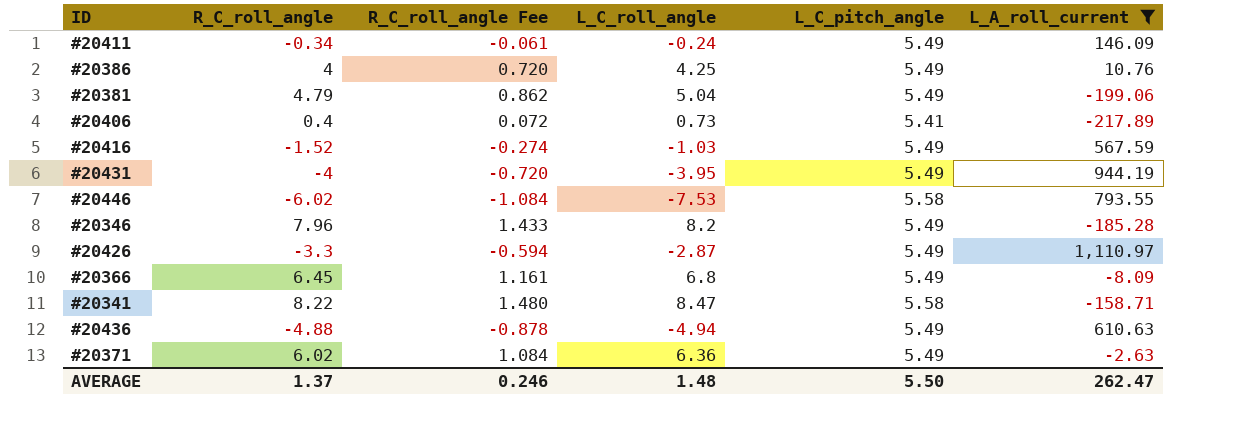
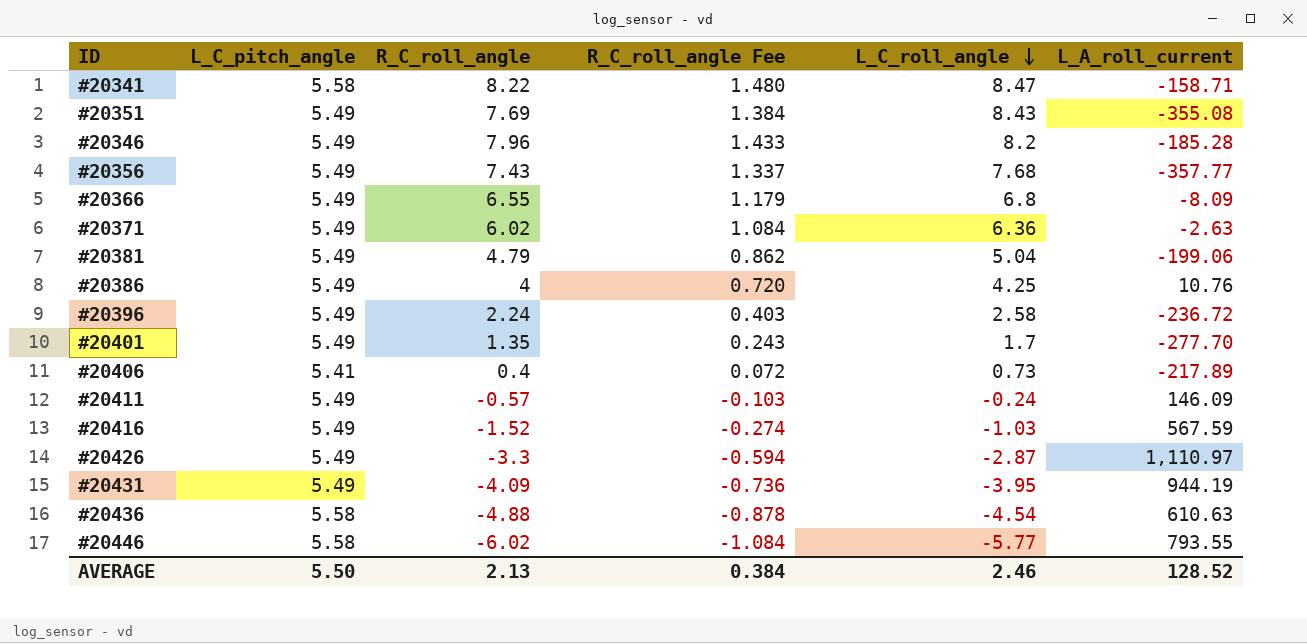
filter: L_A_roll_current >= -217.89 -> none
row order: none -> L_C_roll_angle descending
column L_C_pitch_angle | position: 5 -> 2
#20366 | R_C_roll_angle: 6.45 -> 6.55
#20366 | R_C_roll_angle Fee: 1.161 -> 1.179
#20411 | R_C_roll_angle: -0.34 -> -0.57
#20411 | R_C_roll_angle Fee: -0.061 -> -0.103
#20431 | R_C_roll_angle: -4 -> -4.09
#20431 | R_C_roll_angle Fee: -0.720 -> -0.736
#20436 | L_C_pitch_angle: 5.49 -> 5.58
#20436 | L_C_roll_angle: -4.94 -> -4.54
#20446 | L_C_roll_angle: -7.53 -> -5.77
AVERAGE | R_C_roll_angle: 1.37 -> 2.13
AVERAGE | R_C_roll_angle Fee: 0.246 -> 0.384
AVERAGE | L_C_roll_angle: 1.48 -> 2.46
AVERAGE | L_A_roll_current: 262.47 -> 128.52

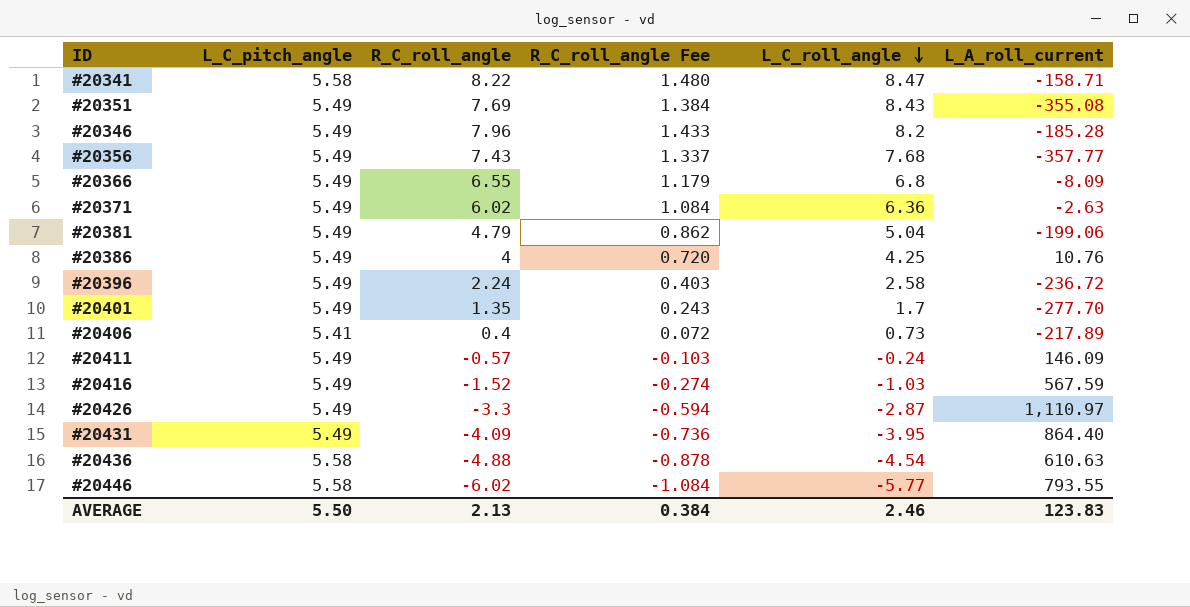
#20431 | L_A_roll_current: 944.19 -> 864.40
AVERAGE | L_A_roll_current: 128.52 -> 123.83

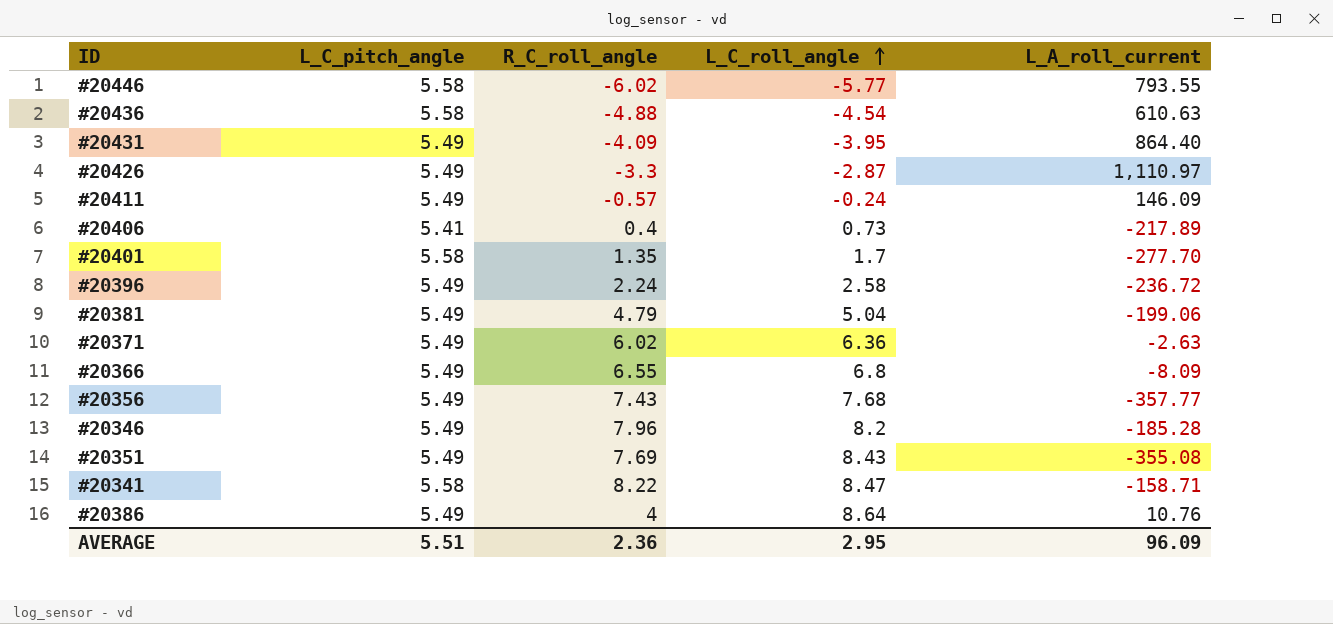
row order: L_C_roll_angle descending -> L_C_roll_angle ascending
column R_C_roll_angle Fee | formula: [R_C_roll_angle] * 0.18 -> none
row #20416: 5.49 | -1.52 | -0.274 | -1.03 | 567.59 -> none
#20401 | L_C_pitch_angle: 5.49 -> 5.58
#20386 | L_C_roll_angle: 4.25 -> 8.64
AVERAGE | L_C_pitch_angle: 5.50 -> 5.51
AVERAGE | R_C_roll_angle: 2.13 -> 2.36
AVERAGE | L_C_roll_angle: 2.46 -> 2.95
AVERAGE | L_A_roll_current: 123.83 -> 96.09

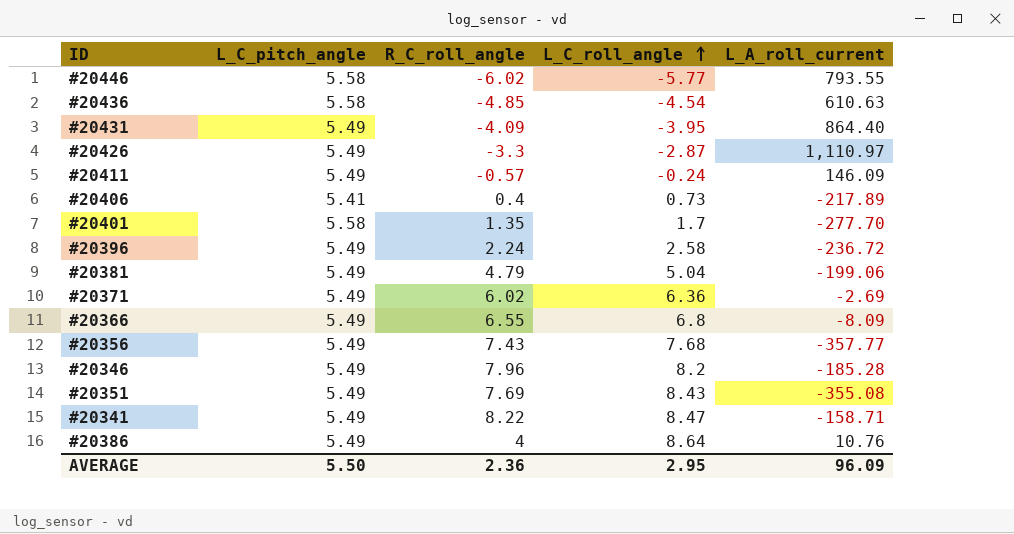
#20436 | R_C_roll_angle: -4.88 -> -4.85
#20371 | L_A_roll_current: -2.63 -> -2.69
#20341 | L_C_pitch_angle: 5.58 -> 5.49
AVERAGE | L_C_pitch_angle: 5.51 -> 5.50

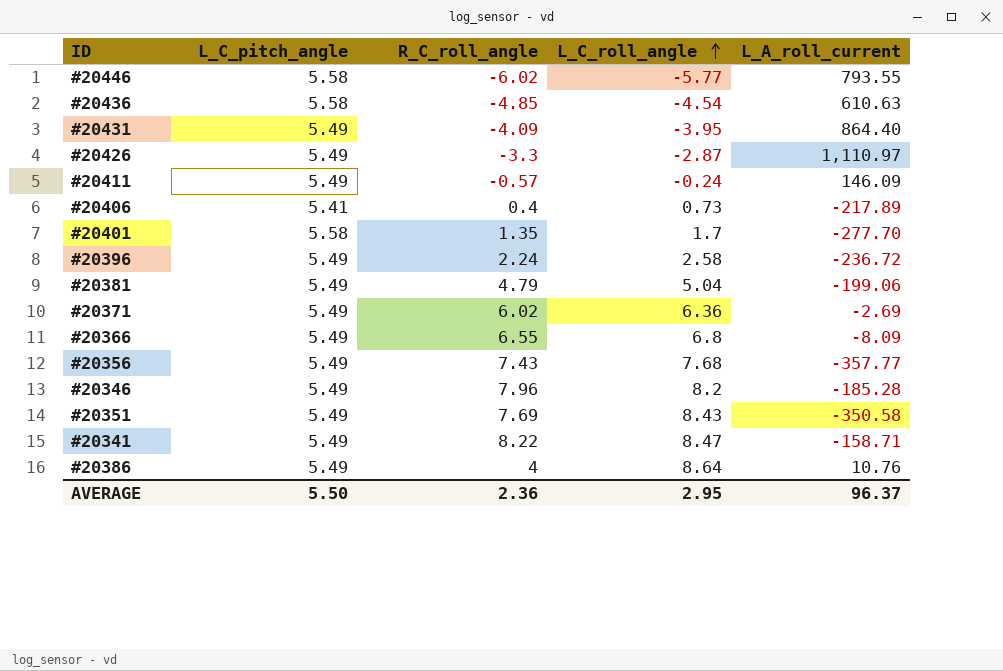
#20351 | L_A_roll_current: -355.08 -> -350.58
AVERAGE | L_A_roll_current: 96.09 -> 96.37

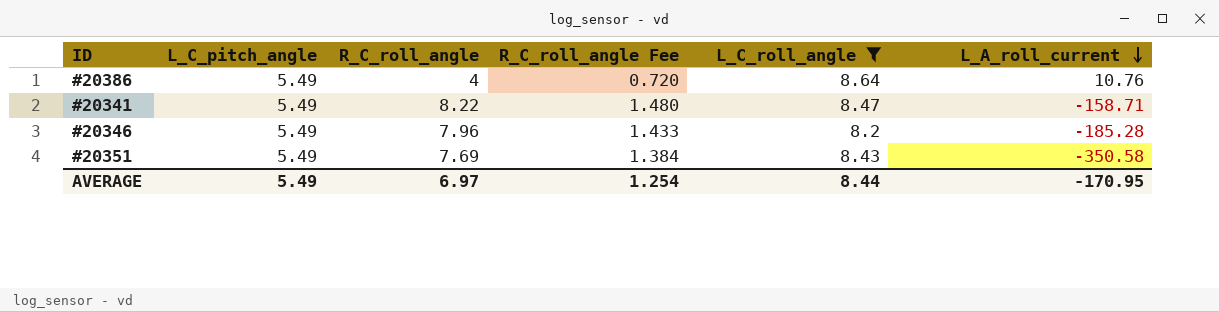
filter: none -> L_C_roll_angle >= 8.2
row order: L_C_roll_angle ascending -> L_A_roll_current descending
column R_C_roll_angle Fee | formula: none -> [R_C_roll_angle] * 0.18
AVERAGE | L_C_pitch_angle: 5.50 -> 5.49
AVERAGE | R_C_roll_angle: 2.36 -> 6.97
AVERAGE | L_C_roll_angle: 2.95 -> 8.44
AVERAGE | L_A_roll_current: 96.37 -> -170.95

